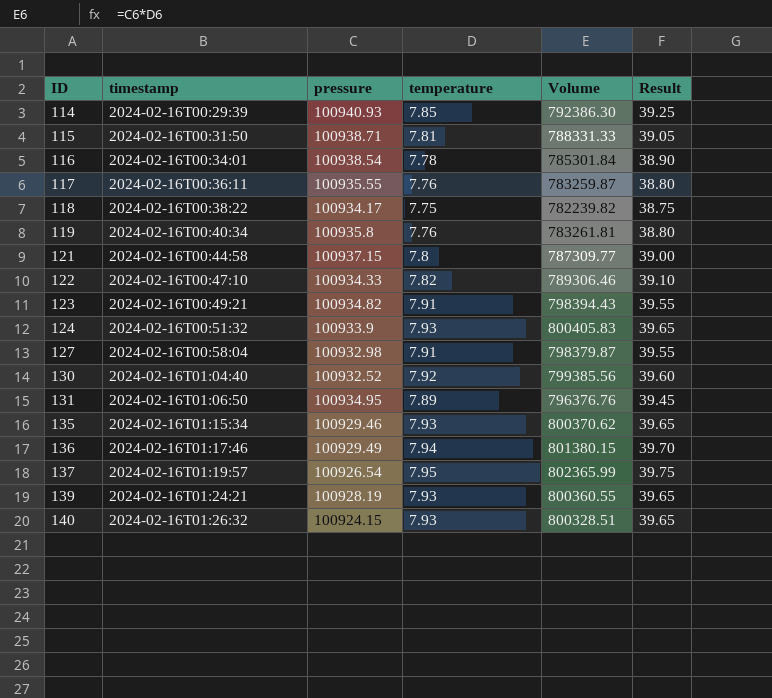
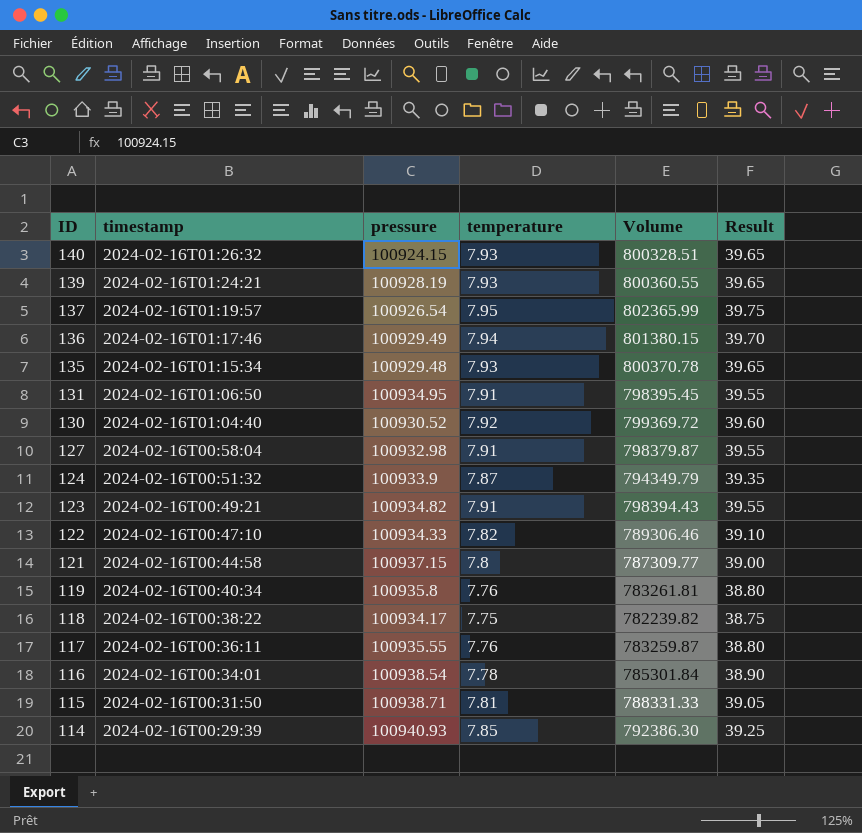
row order: ID ascending -> ID descending
135 | pressure: 100929.46 -> 100929.48
135 | Volume: 800370.62 -> 800370.78
131 | temperature: 7.89 -> 7.91
131 | Volume: 796376.76 -> 798395.45
131 | Result: 39.45 -> 39.55
130 | pressure: 100932.52 -> 100930.52
130 | Volume: 799385.56 -> 799369.72
124 | temperature: 7.93 -> 7.87
124 | Volume: 800405.83 -> 794349.79
124 | Result: 39.65 -> 39.35

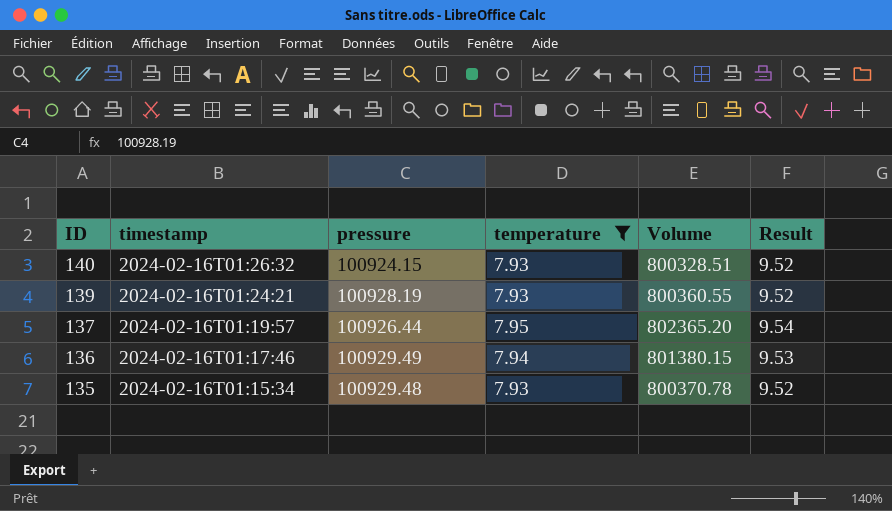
filter: none -> temperature >= 7.93
column Result | formula: [temperature] * 5 -> [temperature] * 1.2
137 | pressure: 100926.54 -> 100926.44
137 | Volume: 802365.99 -> 802365.20

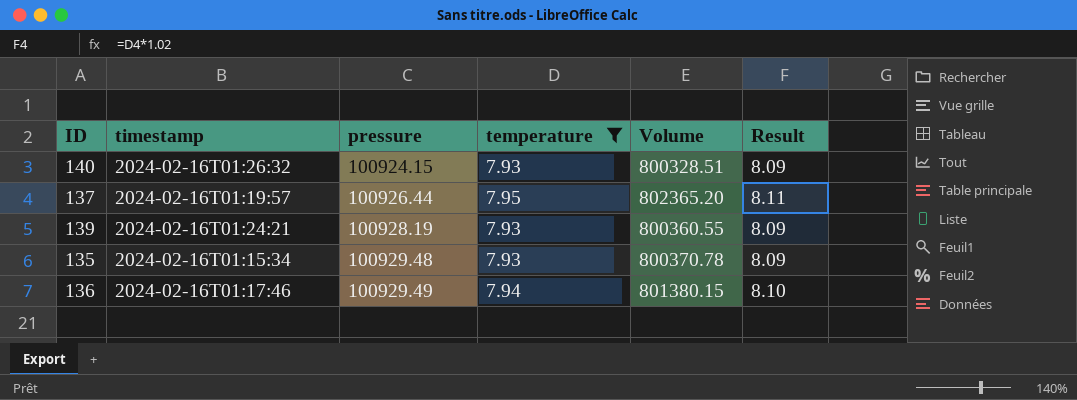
row order: ID descending -> pressure ascending
column Result | formula: [temperature] * 1.2 -> [temperature] * 1.02

